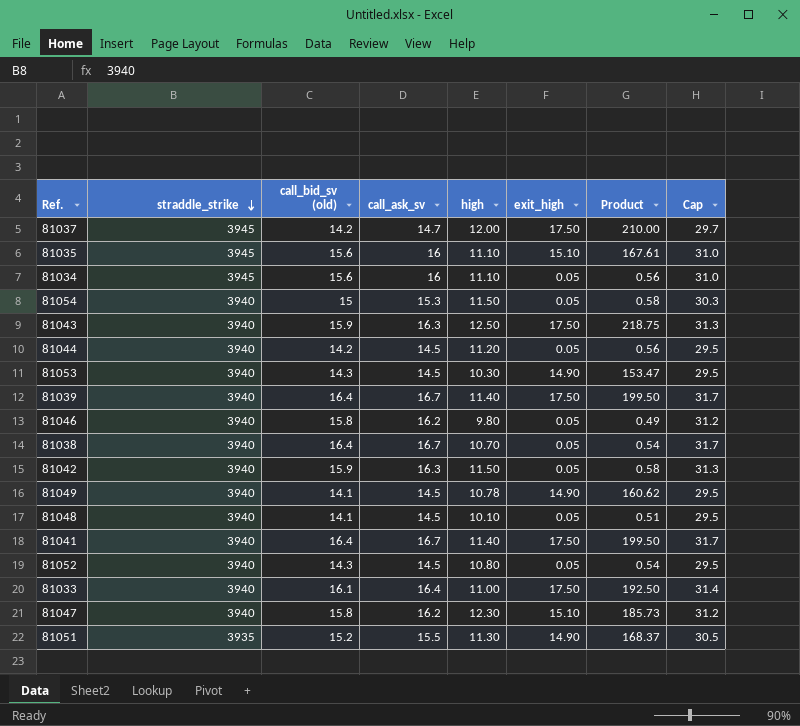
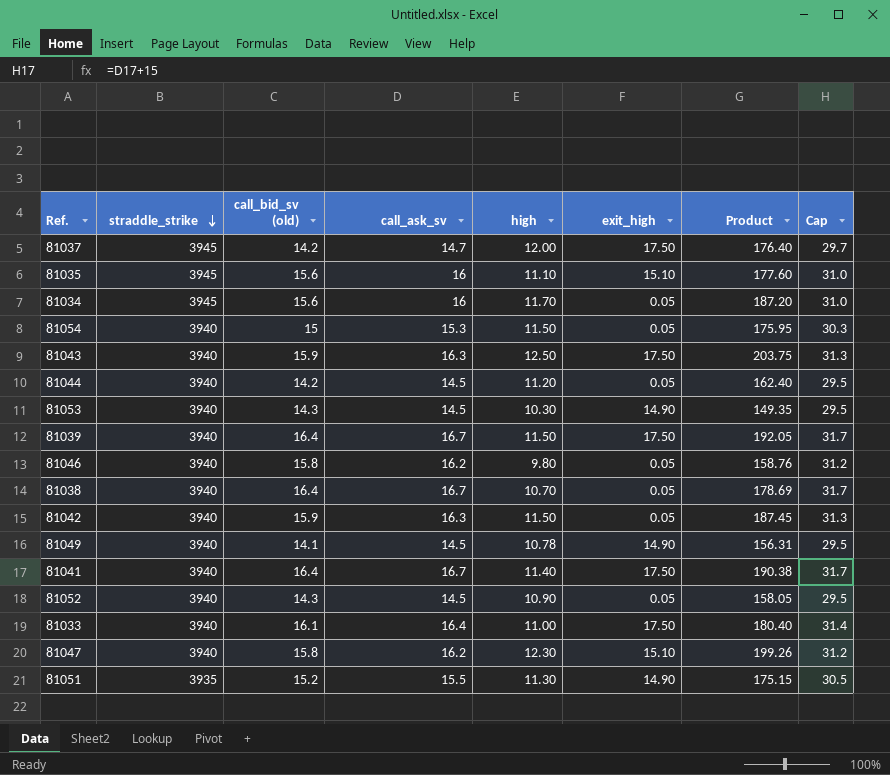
column Product | formula: [high] * [exit_high] -> [call_ask_sv] * [high]
row 81048: 3940 | 14.1 | 14.5 | 10.10 | 0.05 | 0.51 | 29.5 -> none
81034 | high: 11.10 -> 11.70
81039 | high: 11.40 -> 11.50
81052 | high: 10.80 -> 10.90

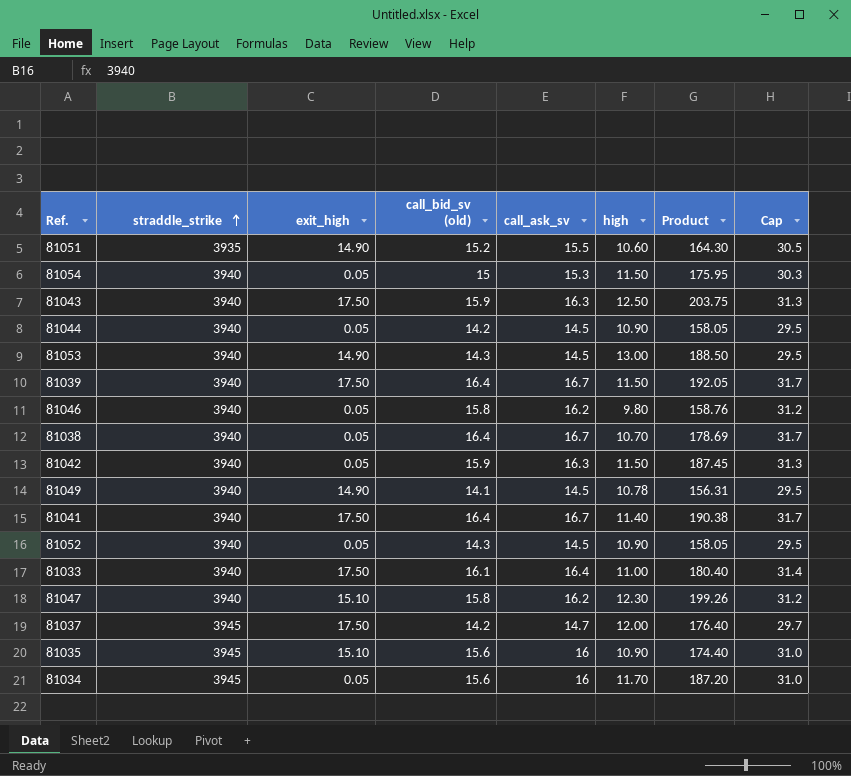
row order: straddle_strike descending -> straddle_strike ascending
column exit_high | position: 6 -> 3
81051 | high: 11.30 -> 10.60
81051 | Product: 175.15 -> 164.30
81044 | high: 11.20 -> 10.90
81044 | Product: 162.40 -> 158.05
81053 | high: 10.30 -> 13.00
81053 | Product: 149.35 -> 188.50
81035 | high: 11.10 -> 10.90
81035 | Product: 177.60 -> 174.40

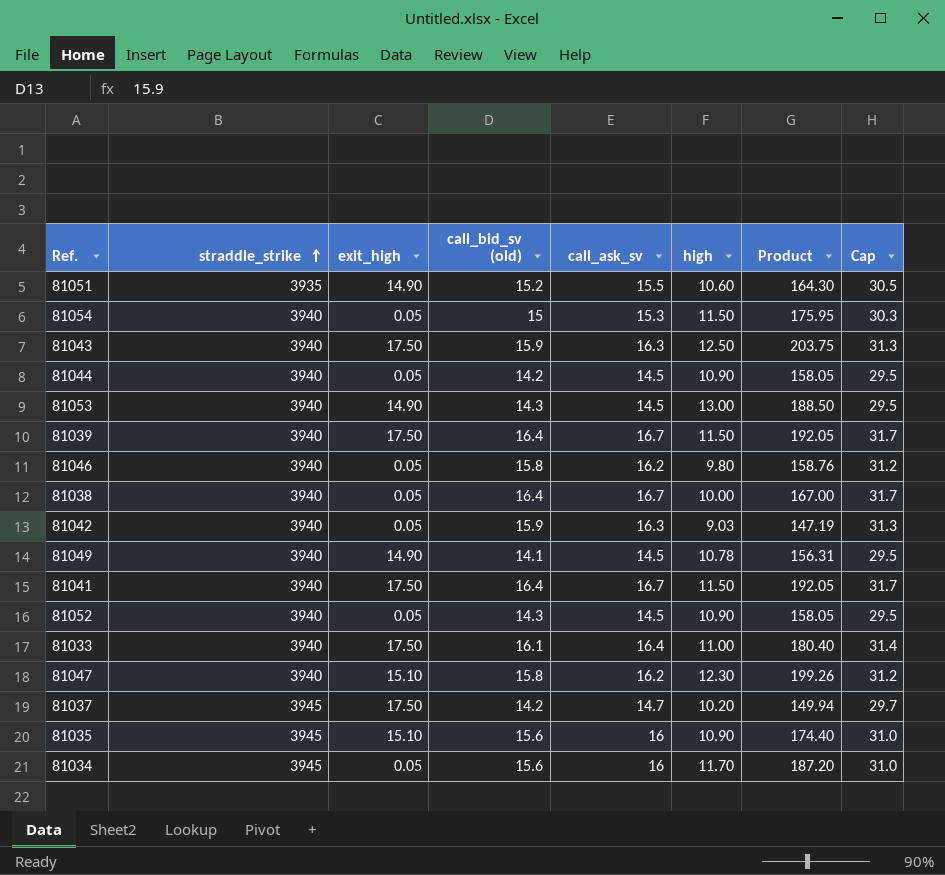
81038 | high: 10.70 -> 10.00
81038 | Product: 178.69 -> 167.00
81042 | high: 11.50 -> 9.03
81042 | Product: 187.45 -> 147.19
81041 | high: 11.40 -> 11.50
81041 | Product: 190.38 -> 192.05
81037 | high: 12.00 -> 10.20
81037 | Product: 176.40 -> 149.94

